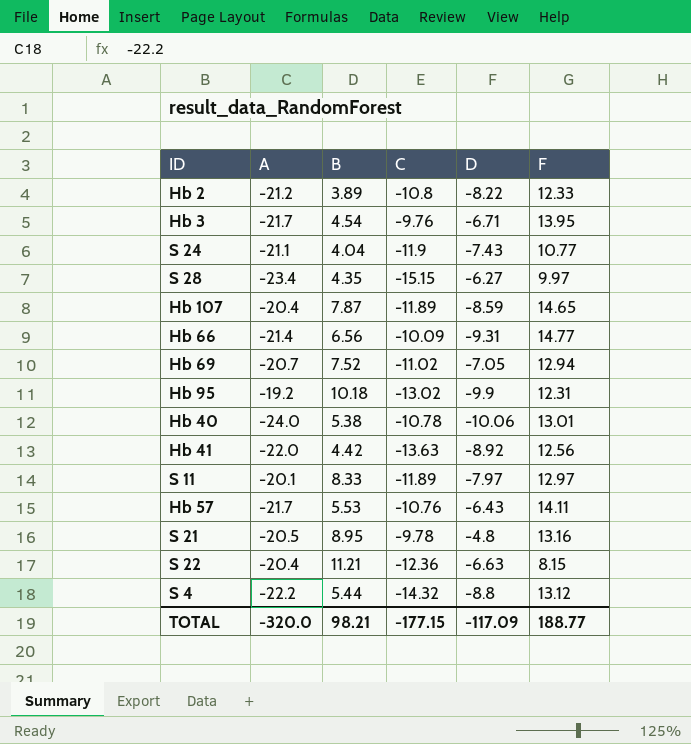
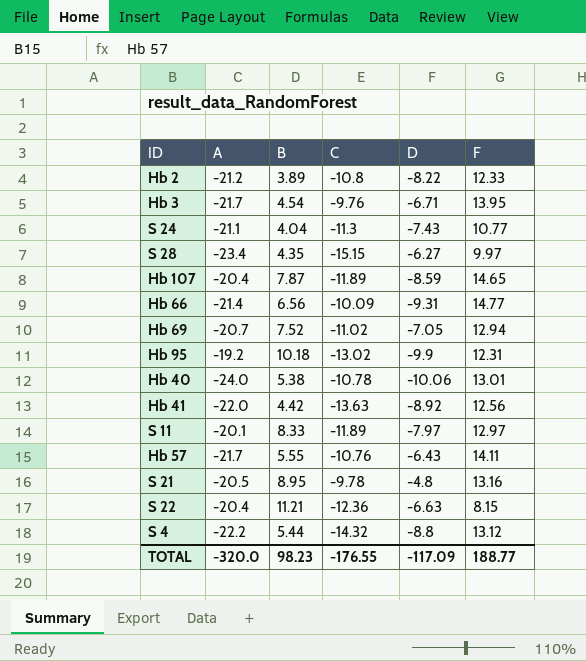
S 24 | C: -11.9 -> -11.3
Hb 57 | B: 5.53 -> 5.55
TOTAL | B: 98.21 -> 98.23
TOTAL | C: -177.15 -> -176.55

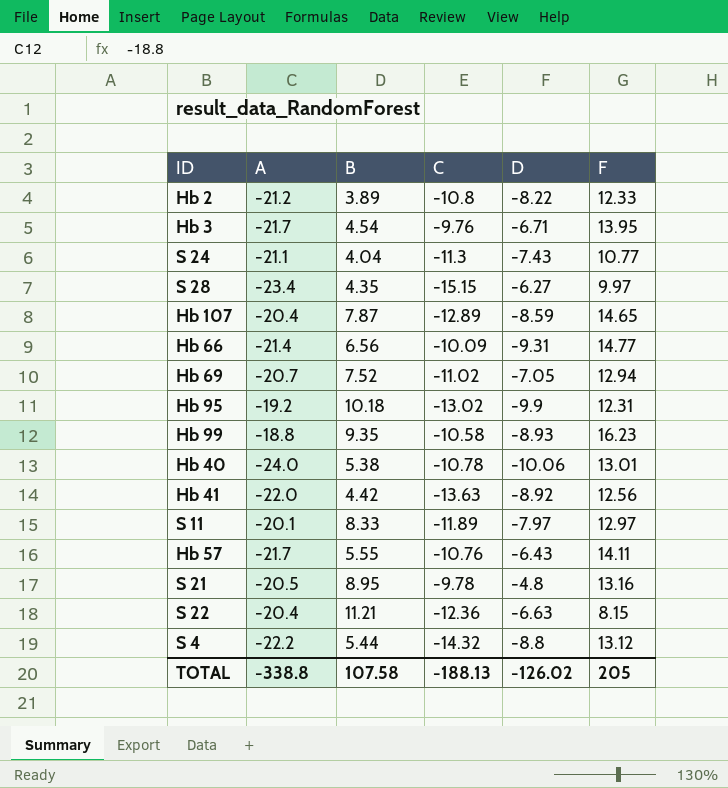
Hb 107 | C: -11.89 -> -12.89
row Hb 99: none -> -18.8 | 9.35 | -10.58 | -8.93 | 16.23
TOTAL | A: -320.0 -> -338.8
TOTAL | B: 98.23 -> 107.58
TOTAL | C: -176.55 -> -188.13
TOTAL | D: -117.09 -> -126.02
TOTAL | F: 188.77 -> 205

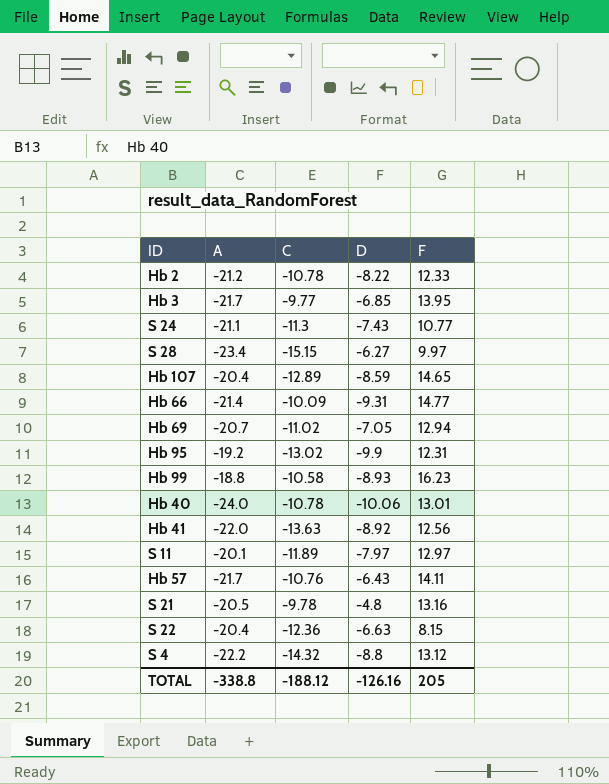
column B | position: 3 -> none
Hb 2 | C: -10.8 -> -10.78
Hb 3 | C: -9.76 -> -9.77
Hb 3 | D: -6.71 -> -6.85
TOTAL | C: -188.13 -> -188.12
TOTAL | D: -126.02 -> -126.16

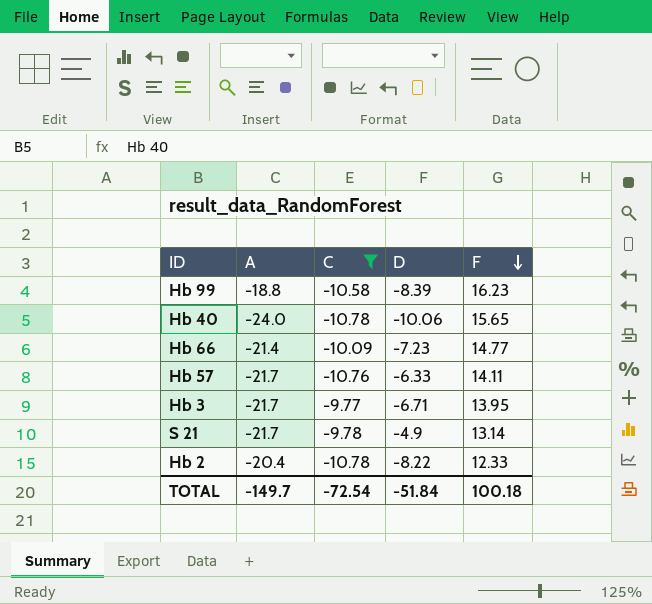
filter: none -> C >= -10.78
row order: none -> F descending
Hb 99 | D: -8.93 -> -8.39
Hb 40 | F: 13.01 -> 15.65
Hb 66 | D: -9.31 -> -7.23
Hb 57 | D: -6.43 -> -6.33
Hb 3 | D: -6.85 -> -6.71
S 21 | A: -20.5 -> -21.7
S 21 | D: -4.8 -> -4.9
S 21 | F: 13.16 -> 13.14
Hb 2 | A: -21.2 -> -20.4
TOTAL | A: -338.8 -> -149.7
TOTAL | C: -188.12 -> -72.54
TOTAL | D: -126.16 -> -51.84
TOTAL | F: 205 -> 100.18

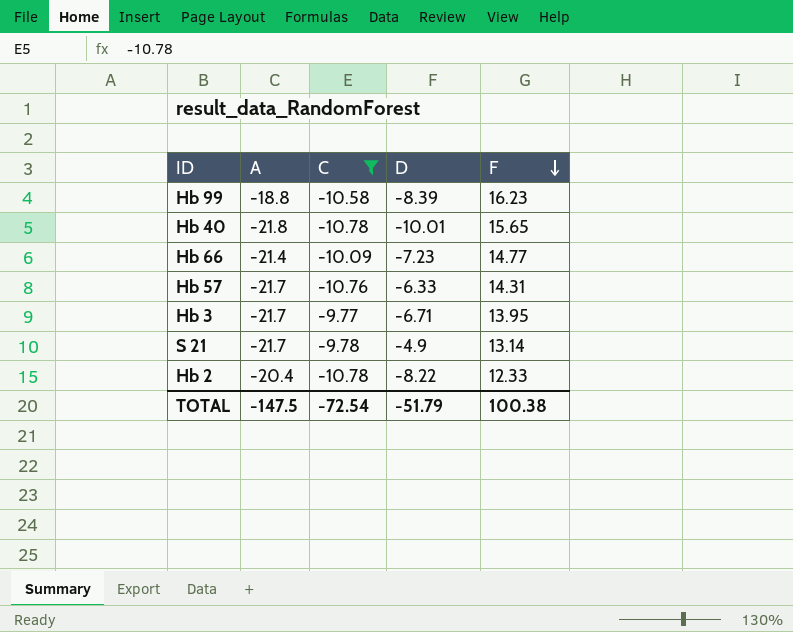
Hb 40 | A: -24.0 -> -21.8
Hb 40 | D: -10.06 -> -10.01
Hb 57 | F: 14.11 -> 14.31
TOTAL | A: -149.7 -> -147.5
TOTAL | D: -51.84 -> -51.79
TOTAL | F: 100.18 -> 100.38

